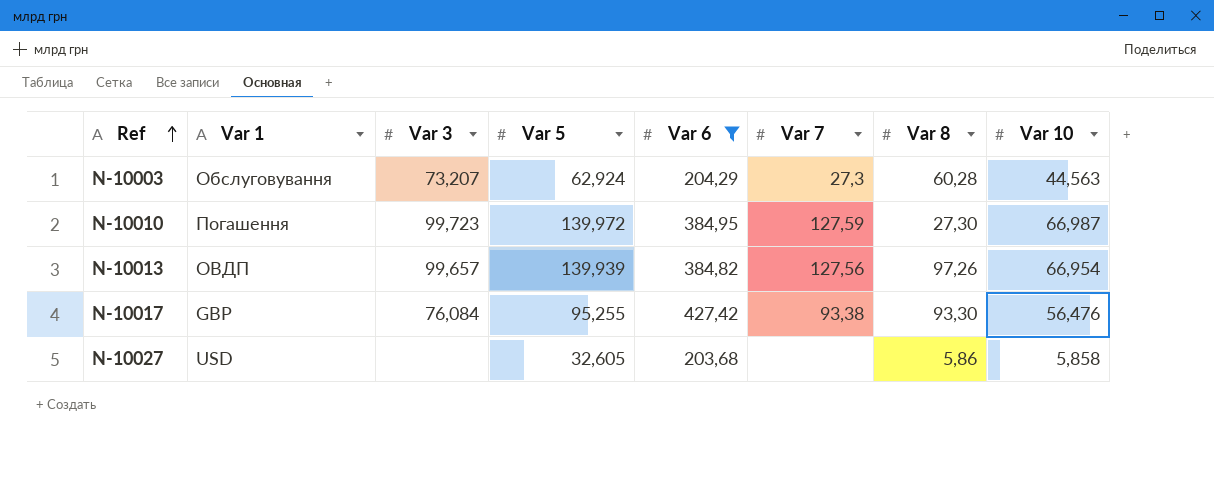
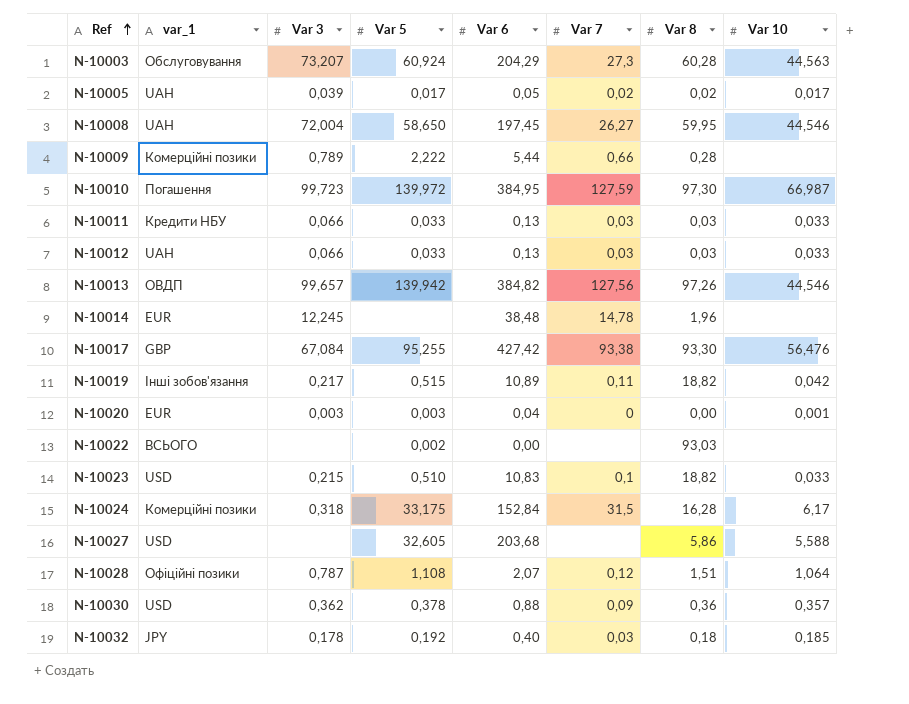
filter: Var 6 >= 203,68 -> none
column name: Var 1 -> var_1
N-10003 | Var 5: 62,924 -> 60,924
N-10010 | Var 8: 27,30 -> 97,30
N-10013 | Var 5: 139,939 -> 139,942
N-10013 | Var 10: 66,954 -> 44,546
N-10017 | Var 3: 76,084 -> 67,084
N-10027 | Var 10: 5,858 -> 5,588

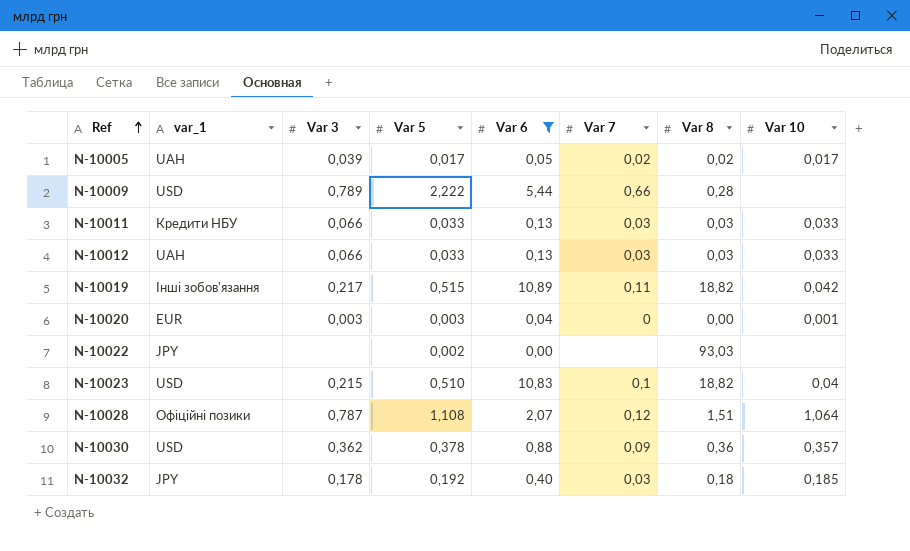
filter: none -> Var 6 <= 10,89
N-10009 | var_1: Комерційні позики -> USD
N-10022 | var_1: ВСЬОГО -> JPY
N-10023 | Var 10: 0,033 -> 0,04

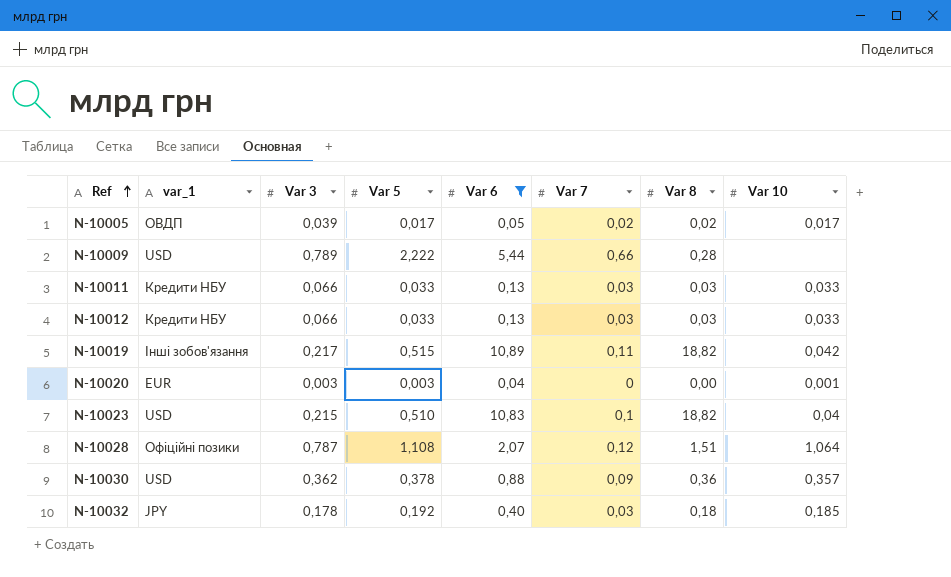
row N-10022: JPY | none | 0,002 | 0,00 | none | 93,03 | none -> none
N-10005 | var_1: UAH -> ОВДП
N-10012 | var_1: UAH -> Кредити НБУ

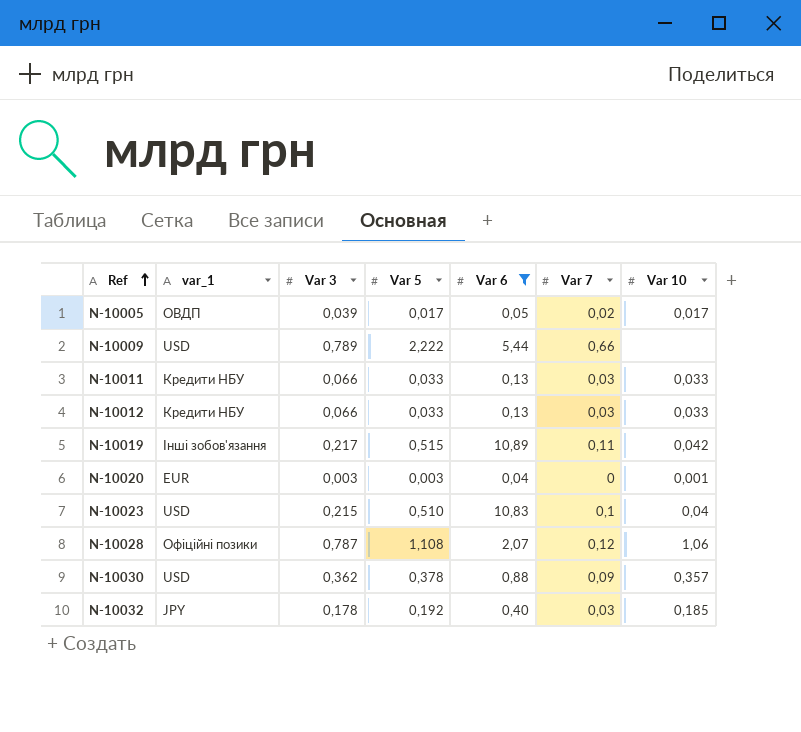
column Var 8 | position: 7 -> none
N-10028 | Var 10: 1,064 -> 1,06

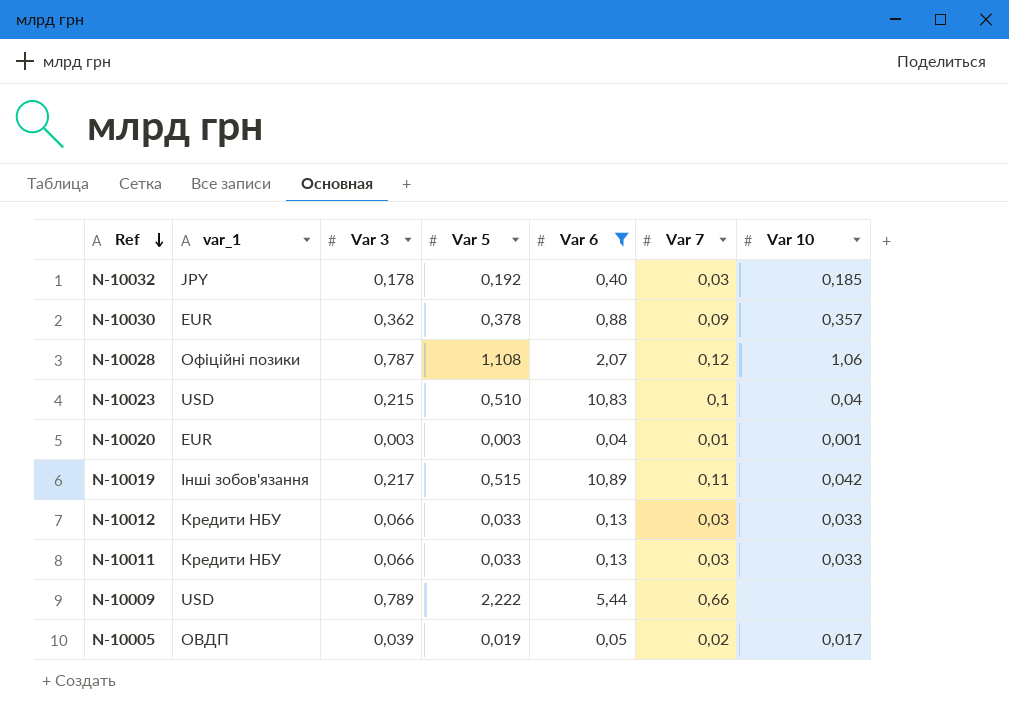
row order: Ref ascending -> Ref descending
N-10030 | var_1: USD -> EUR
N-10020 | Var 7: 0 -> 0,01
N-10005 | Var 5: 0,017 -> 0,019

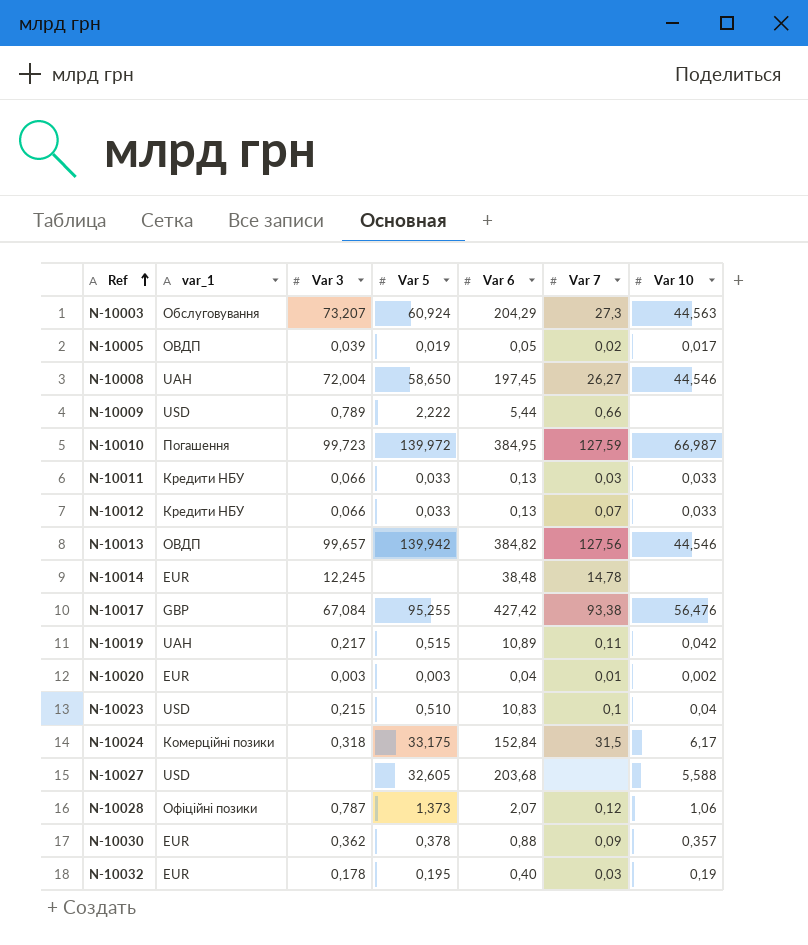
filter: Var 6 <= 10,89 -> none
row order: Ref descending -> Ref ascending
N-10012 | Var 7: 0,03 -> 0,07
N-10019 | var_1: Інші зобов'язання -> UAH
N-10020 | Var 10: 0,001 -> 0,002
N-10028 | Var 5: 1,108 -> 1,373
N-10032 | var_1: JPY -> EUR
N-10032 | Var 5: 0,192 -> 0,195
N-10032 | Var 10: 0,185 -> 0,19

